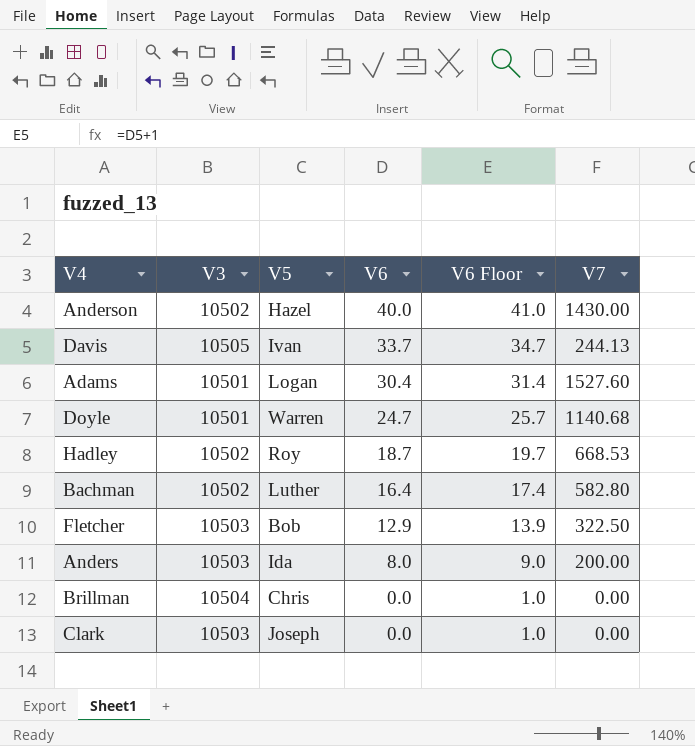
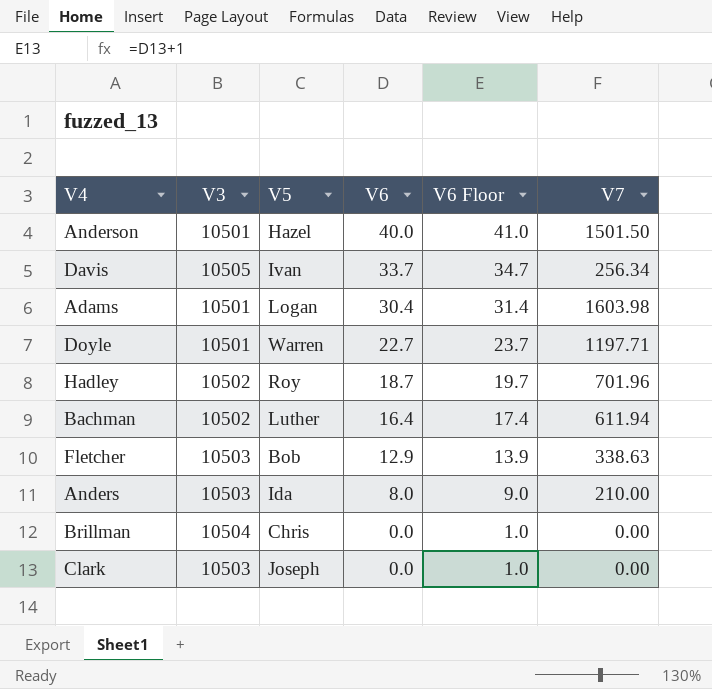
Anderson | V3: 10502 -> 10501
Anderson | V7: 1430.00 -> 1501.50
Davis | V7: 244.13 -> 256.34
Adams | V7: 1527.60 -> 1603.98
Doyle | V6: 24.7 -> 22.7
Doyle | V6 Floor: 25.7 -> 23.7
Doyle | V7: 1140.68 -> 1197.71
Hadley | V7: 668.53 -> 701.96
Bachman | V7: 582.80 -> 611.94
Fletcher | V7: 322.50 -> 338.63
Anders | V7: 200.00 -> 210.00

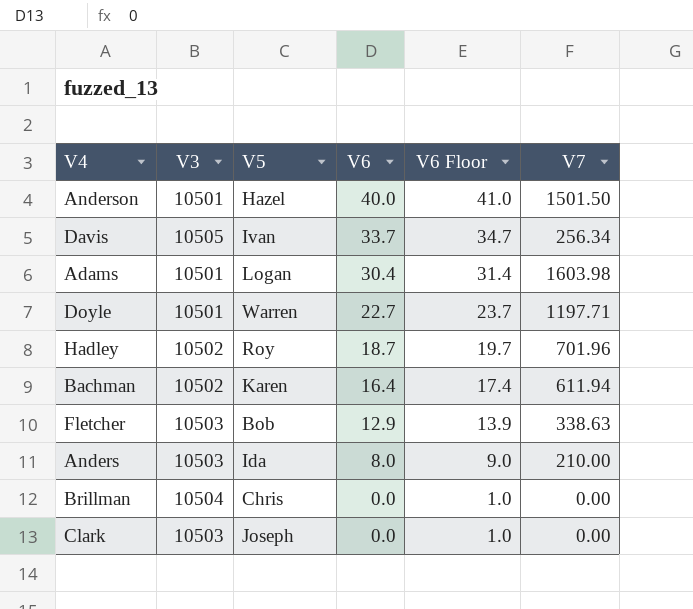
Bachman | V5: Luther -> Karen

